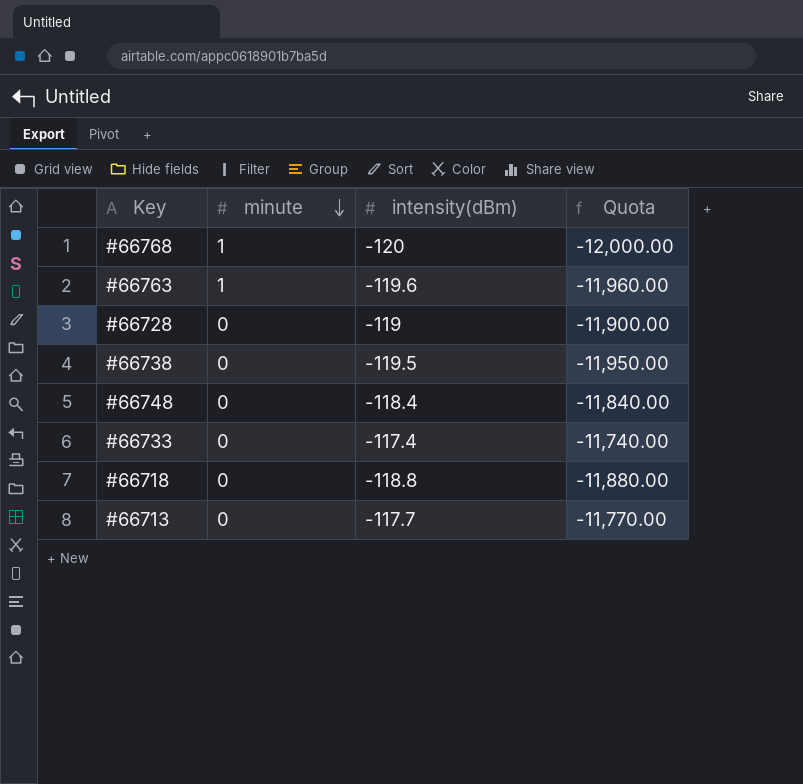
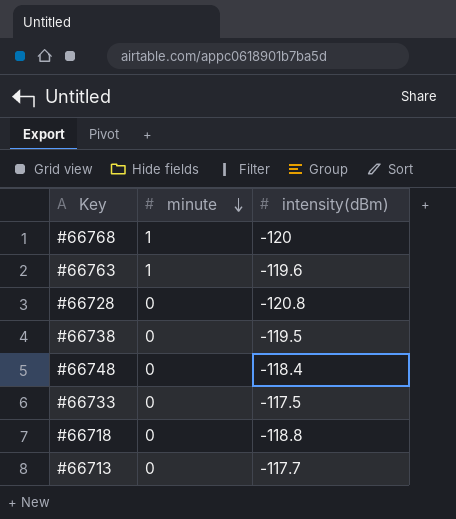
column Quota | formula: [intensity(dBm)] * 100 -> none
#66728 | intensity(dBm): -119 -> -120.8
#66733 | intensity(dBm): -117.4 -> -117.5

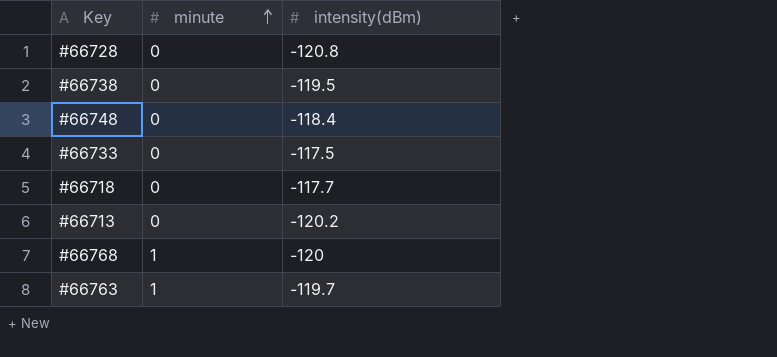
row order: minute descending -> minute ascending
#66718 | intensity(dBm): -118.8 -> -117.7
#66713 | intensity(dBm): -117.7 -> -120.2
#66763 | intensity(dBm): -119.6 -> -119.7

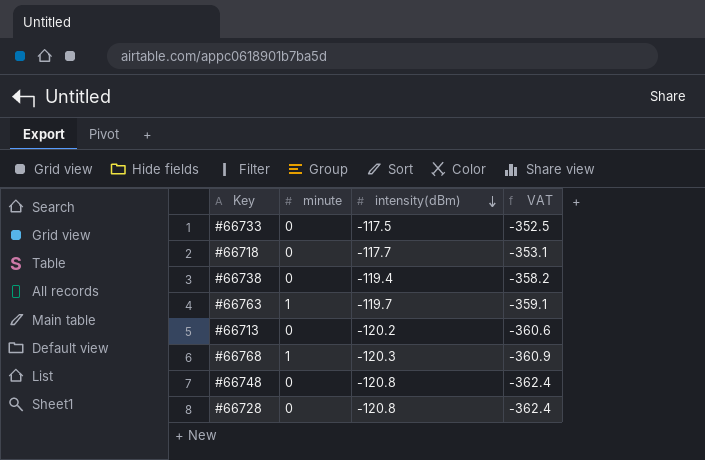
row order: minute ascending -> intensity(dBm) descending
column VAT | formula: none -> [intensity(dBm)] * 3
#66738 | intensity(dBm): -119.5 -> -119.4
#66768 | intensity(dBm): -120 -> -120.3
#66748 | intensity(dBm): -118.4 -> -120.8

